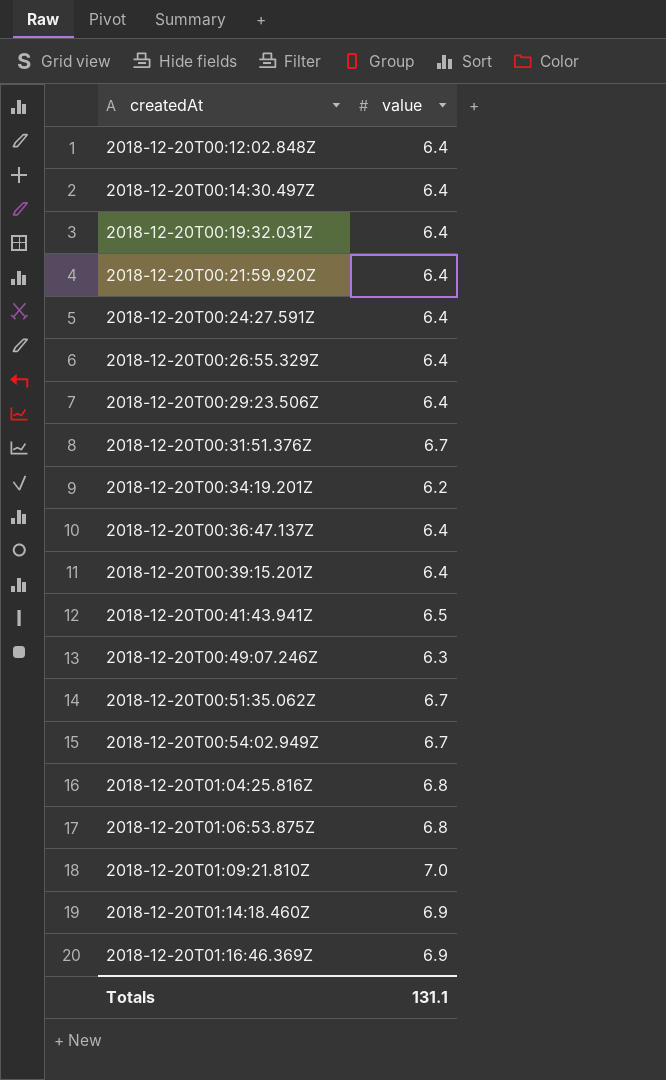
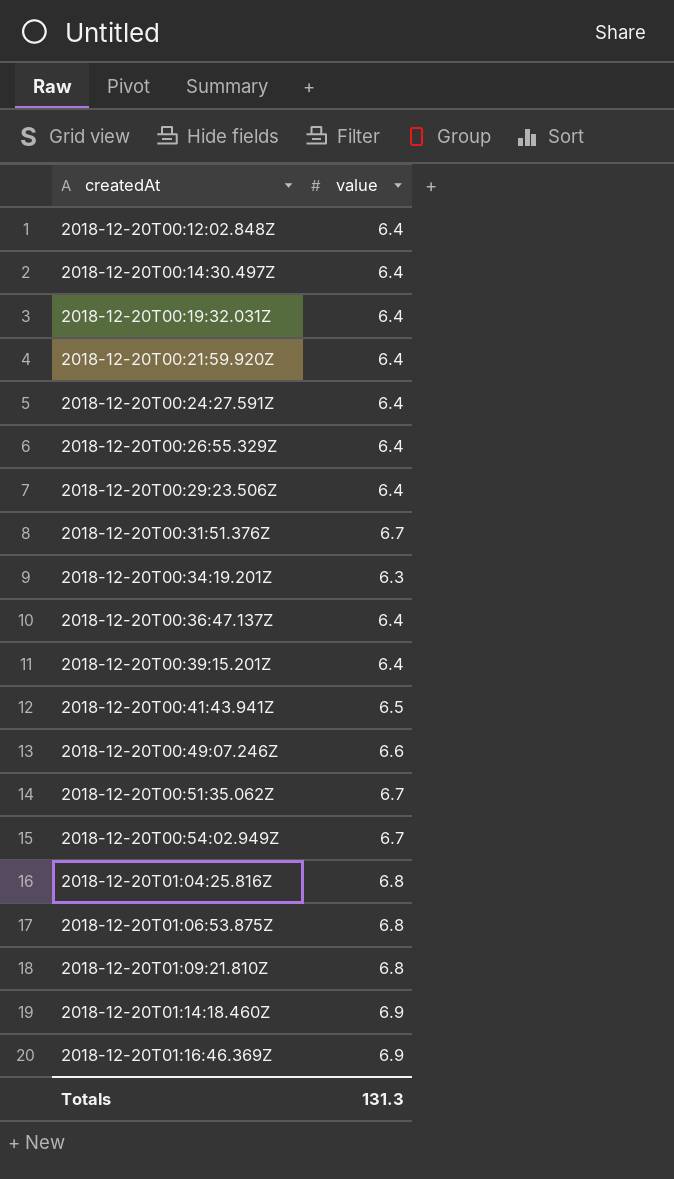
2018-12-20T00:34:19.201Z | value: 6.2 -> 6.3
2018-12-20T00:49:07.246Z | value: 6.3 -> 6.6
2018-12-20T01:09:21.810Z | value: 7.0 -> 6.8
Totals | value: 131.1 -> 131.3

